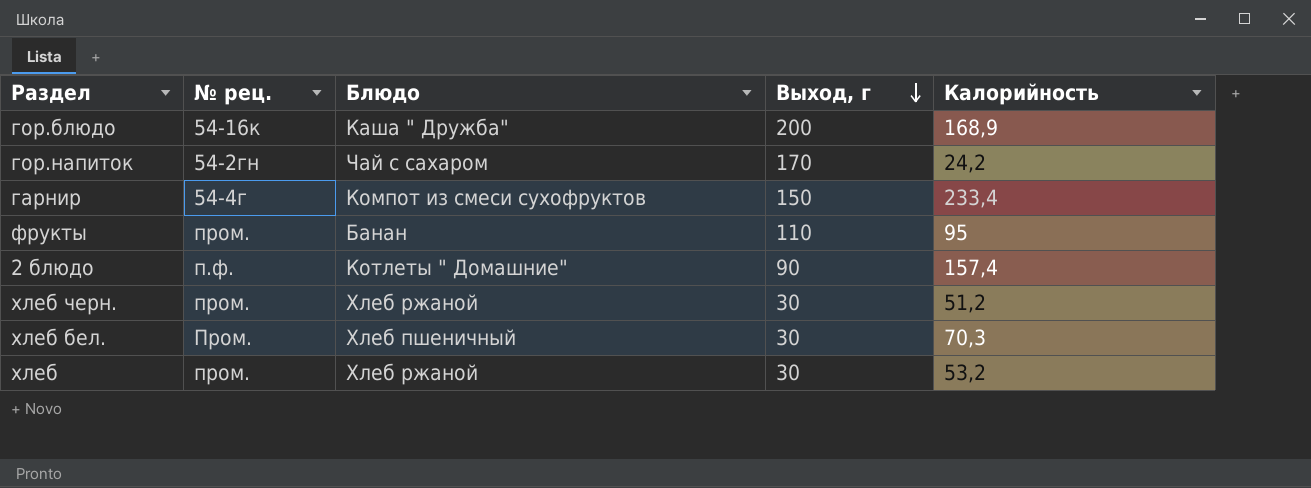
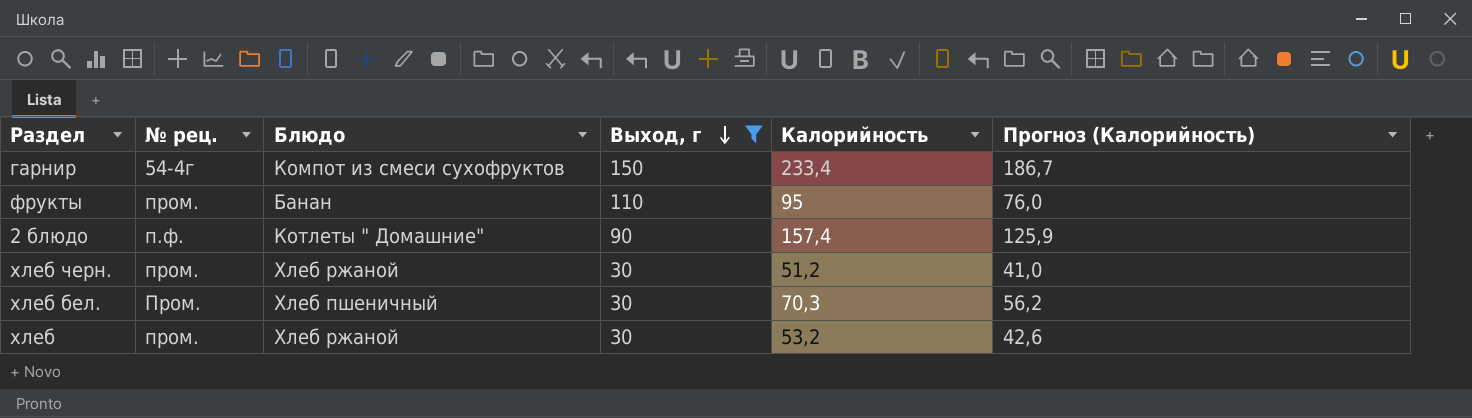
filter: none -> Выход, г <= 150
column Прогноз (Калорийность) | formula: none -> [Калорийность] * 0,8

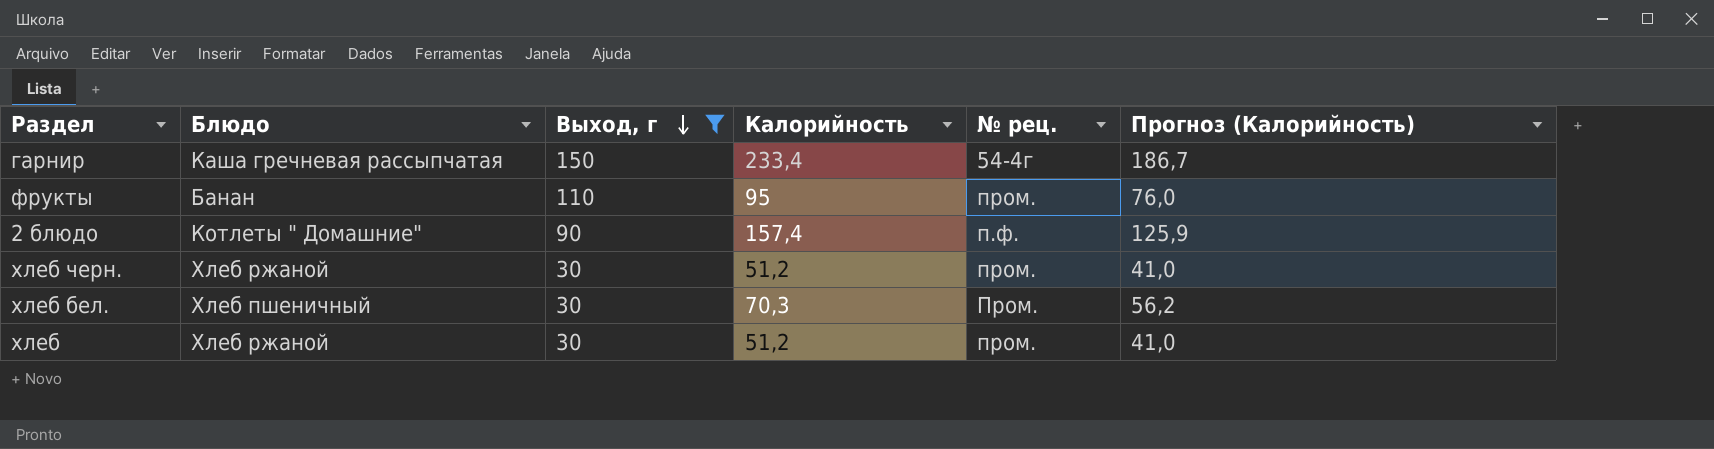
column № рец. | position: 2 -> 5
гарнир | Блюдо: Компот из смеси сухофруктов -> Каша гречневая рассыпчатая
хлеб | Калорийность: 53,2 -> 51,2
хлеб | Прогноз (Калорийность): 42,6 -> 41,0

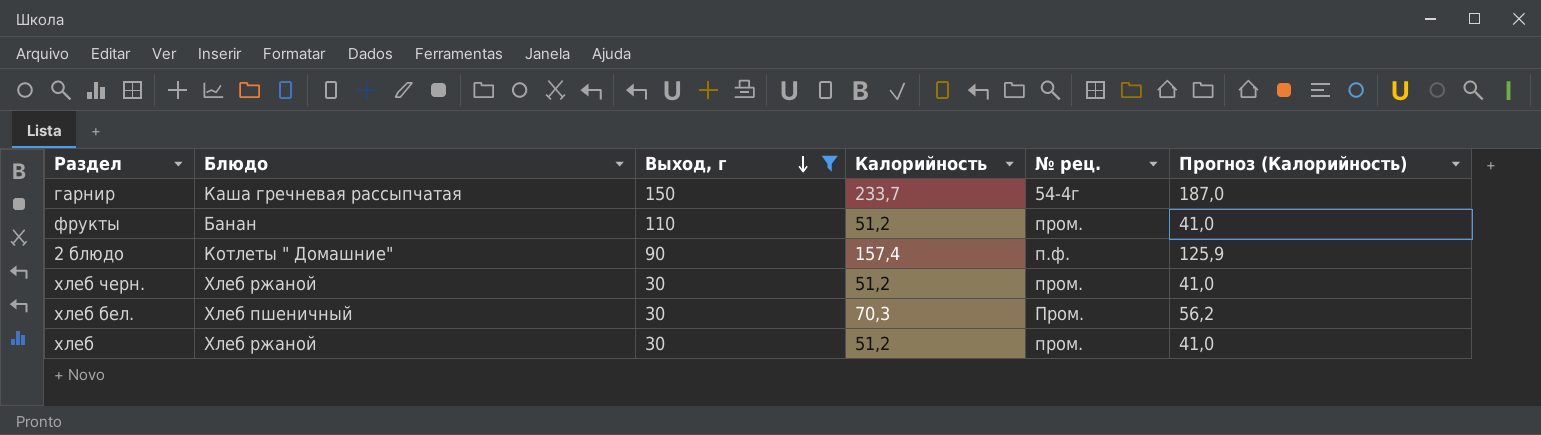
гарнир | Калорийность: 233,4 -> 233,7
гарнир | Прогноз (Калорийность): 186,7 -> 187,0
фрукты | Калорийность: 95 -> 51,2
фрукты | Прогноз (Калорийность): 76,0 -> 41,0

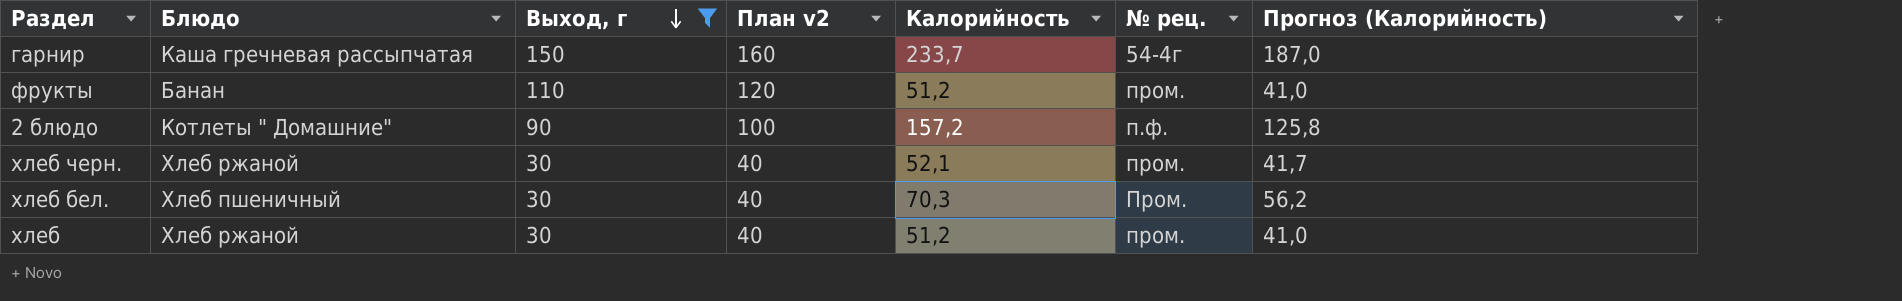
column План v2 | formula: none -> [Выход, г] + 10
2 блюдо | Калорийность: 157,4 -> 157,2
2 блюдо | Прогноз (Калорийность): 125,9 -> 125,8
хлеб черн. | Калорийность: 51,2 -> 52,1
хлеб черн. | Прогноз (Калорийность): 41,0 -> 41,7

